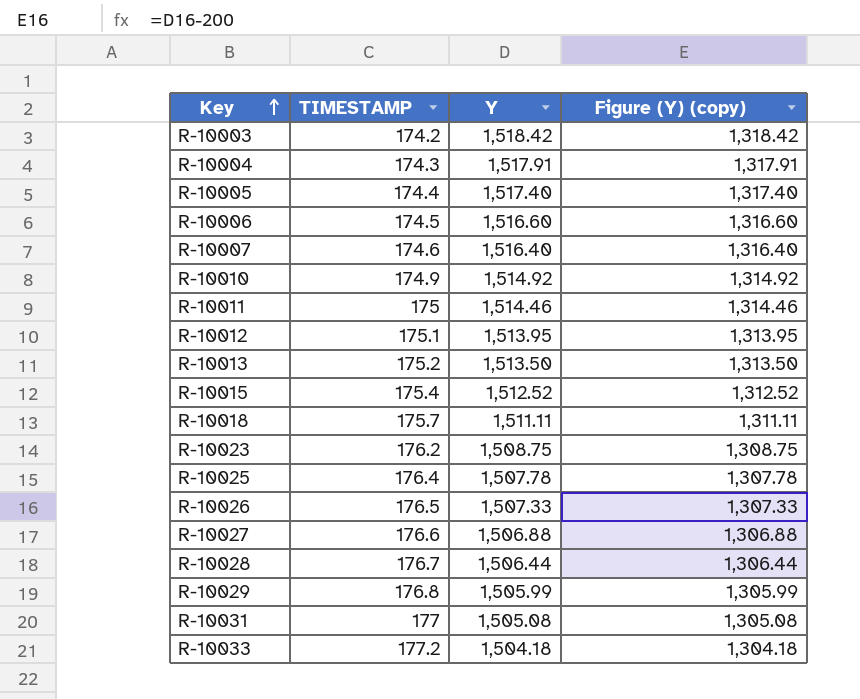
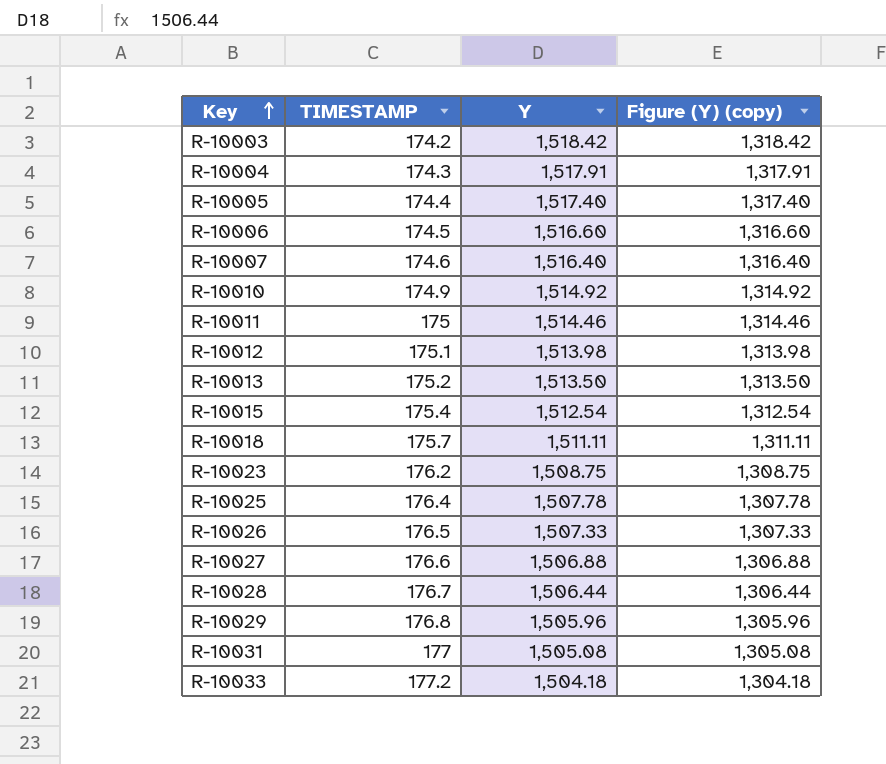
R-10012 | Y: 1,513.95 -> 1,513.98
R-10012 | Figure (Y) (copy): 1,313.95 -> 1,313.98
R-10015 | Y: 1,512.52 -> 1,512.54
R-10015 | Figure (Y) (copy): 1,312.52 -> 1,312.54
R-10029 | Y: 1,505.99 -> 1,505.96
R-10029 | Figure (Y) (copy): 1,305.99 -> 1,305.96

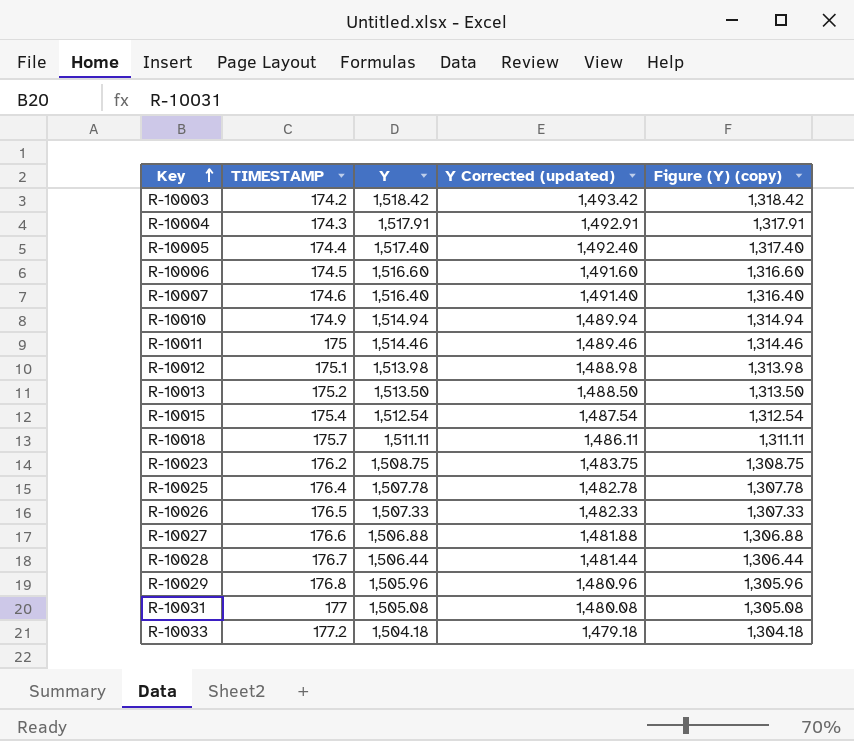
column Y Corrected (updated) | formula: none -> [Y] - 25
R-10010 | Y: 1,514.92 -> 1,514.94
R-10010 | Figure (Y) (copy): 1,314.92 -> 1,314.94

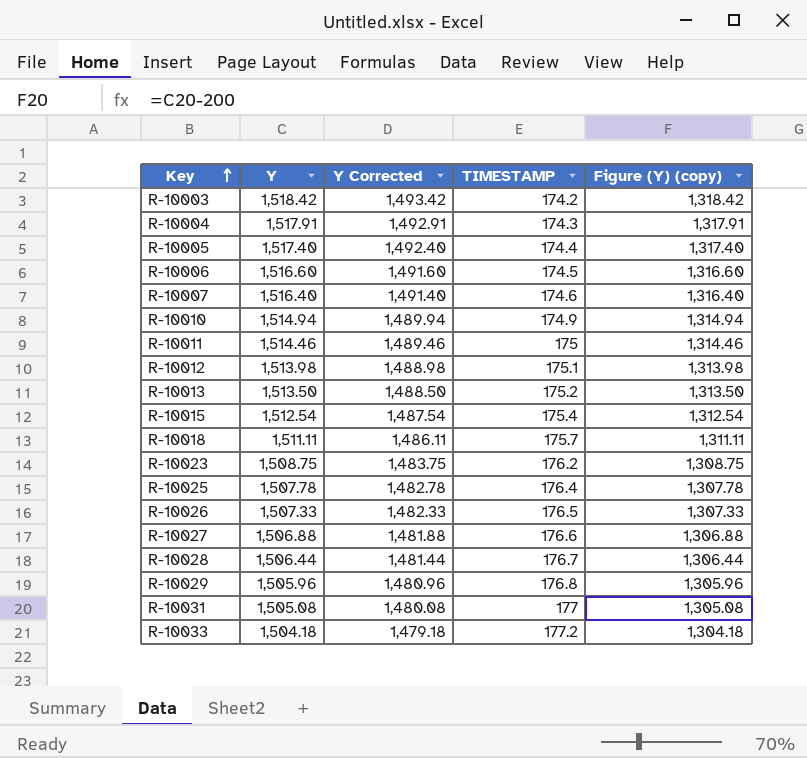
column name: Y Corrected (updated) -> Y Corrected
column TIMESTAMP | position: 2 -> 4

